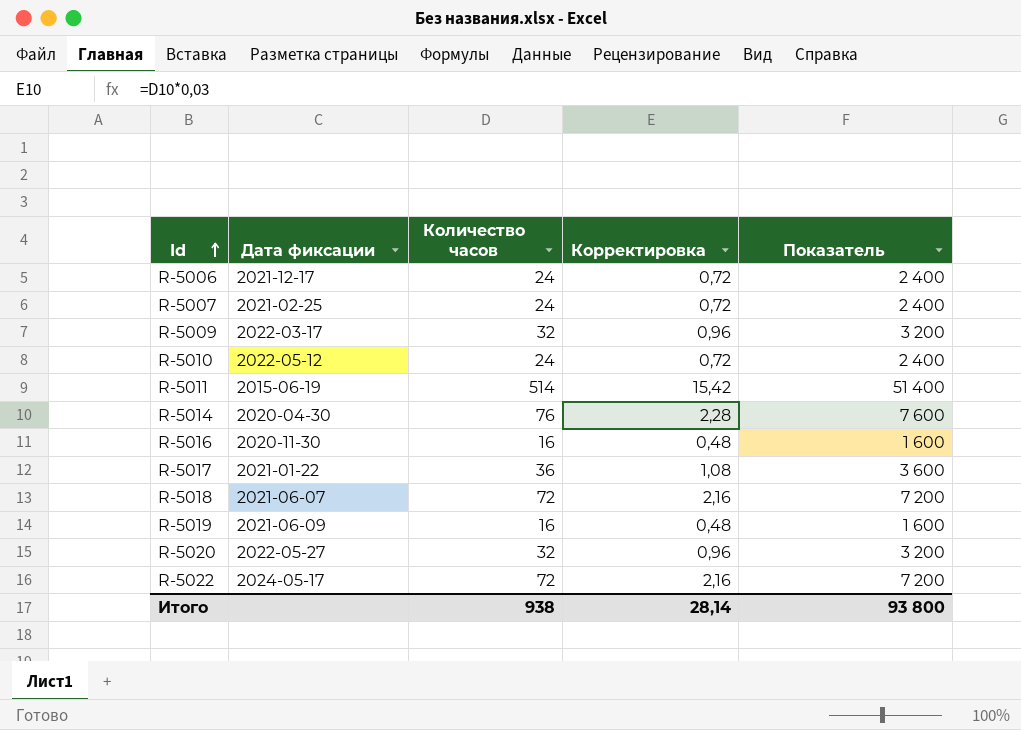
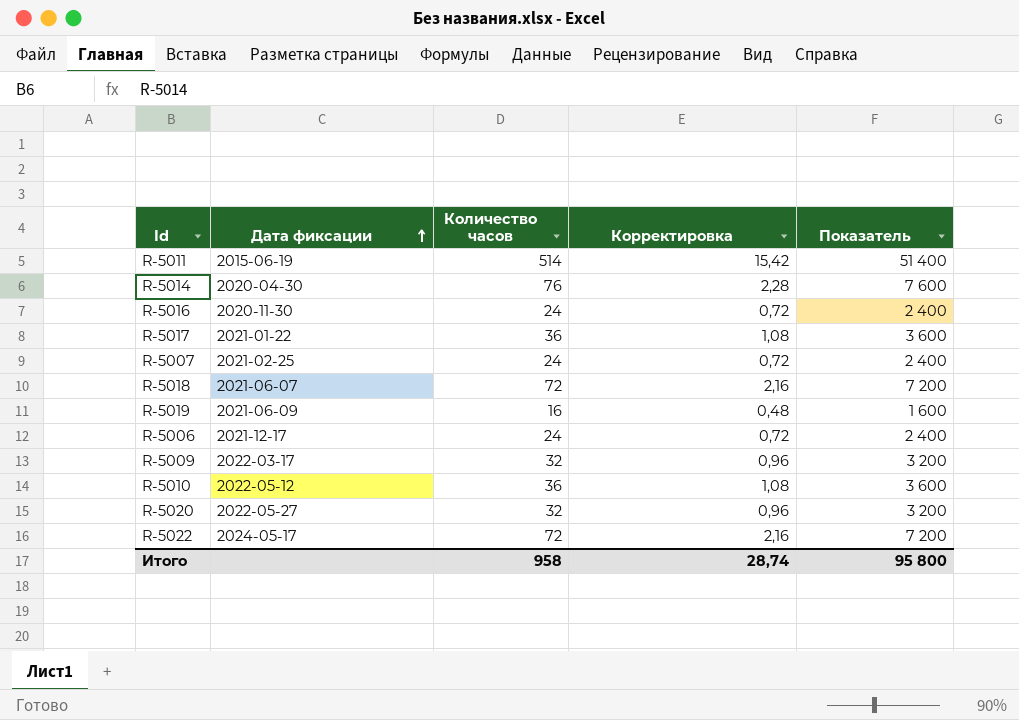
row order: Id ascending -> Дата фиксации ascending
R-5016 | Количество часов: 16 -> 24
R-5016 | Корректировка: 0,48 -> 0,72
R-5016 | Показатель: 1 600 -> 2 400
R-5010 | Количество часов: 24 -> 36
R-5010 | Корректировка: 0,72 -> 1,08
R-5010 | Показатель: 2 400 -> 3 600
Итого | Количество часов: 938 -> 958
Итого | Корректировка: 28,14 -> 28,74
Итого | Показатель: 93 800 -> 95 800

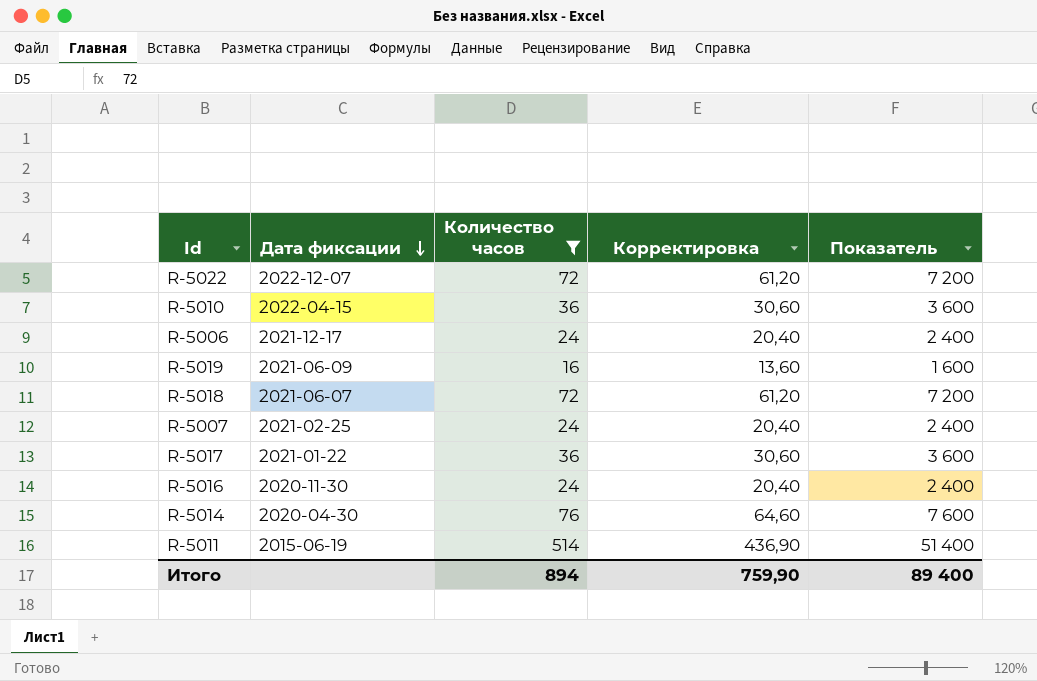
filter: none -> Количество часов != 32
row order: Дата фиксации ascending -> Дата фиксации descending
column Корректировка | formula: [Количество часов] * 0,03 -> [Количество часов] * 0,85
R-5022 | Дата фиксации: 2024-05-17 -> 2022-12-07
R-5010 | Дата фиксации: 2022-05-12 -> 2022-04-15
Итого | Количество часов: 958 -> 894
Итого | Корректировка: 28,74 -> 759,90
Итого | Показатель: 95 800 -> 89 400

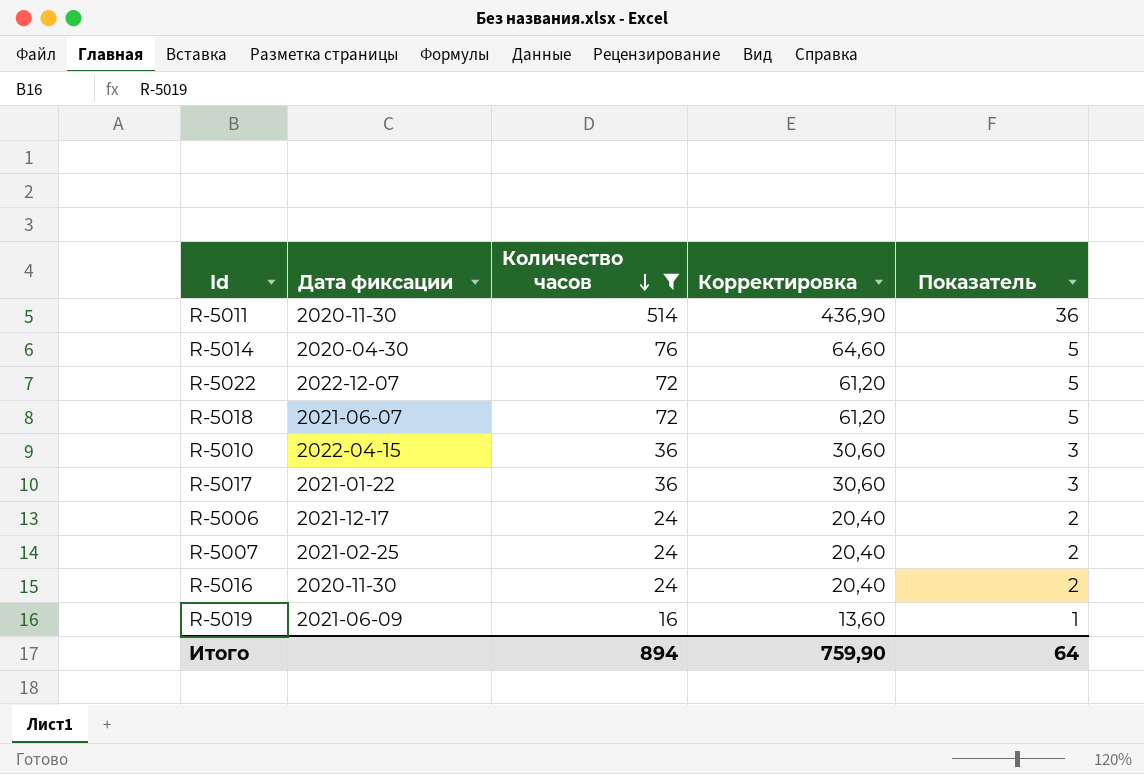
row order: Дата фиксации descending -> Количество часов descending
column Показатель | formula: [Количество часов] * 100 -> [Количество часов] * 0,07
R-5011 | Дата фиксации: 2015-06-19 -> 2020-11-30
Итого | Показатель: 89 400 -> 64

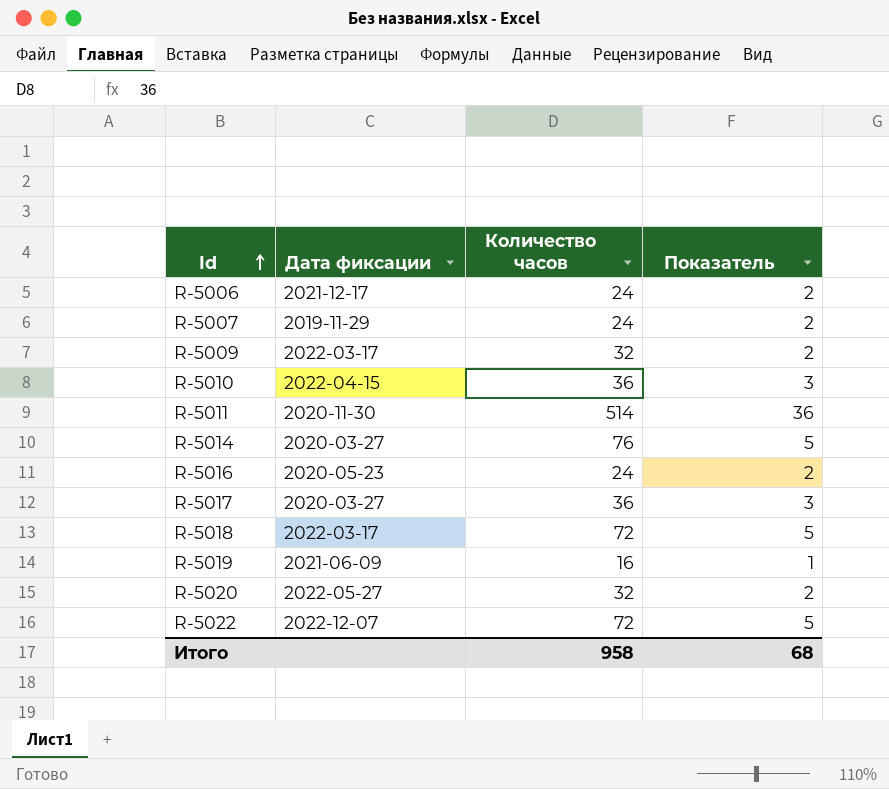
filter: Количество часов != 32 -> none
row order: Количество часов descending -> Id ascending
column Корректировка | formula: [Количество часов] * 0,85 -> none
R-5007 | Дата фиксации: 2021-02-25 -> 2019-11-29
R-5014 | Дата фиксации: 2020-04-30 -> 2020-03-27
R-5016 | Дата фиксации: 2020-11-30 -> 2020-05-23
R-5017 | Дата фиксации: 2021-01-22 -> 2020-03-27
R-5018 | Дата фиксации: 2021-06-07 -> 2022-03-17
Итого | Количество часов: 894 -> 958
Итого | Показатель: 64 -> 68

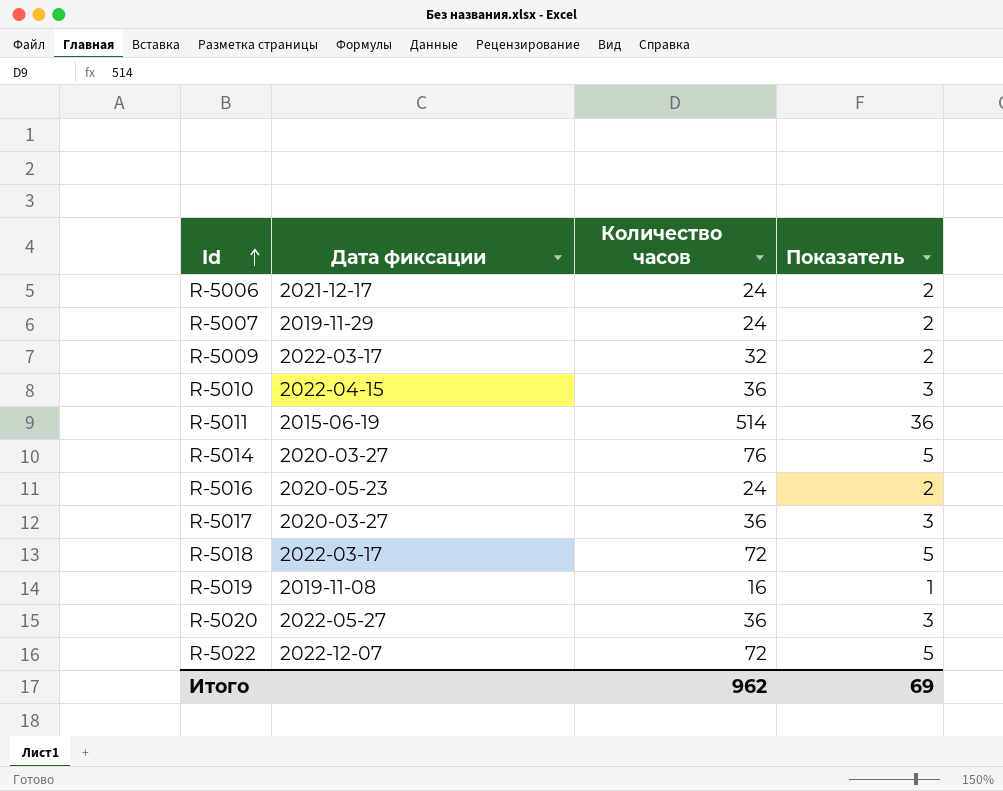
R-5011 | Дата фиксации: 2020-11-30 -> 2015-06-19
R-5019 | Дата фиксации: 2021-06-09 -> 2019-11-08
R-5020 | Количество часов: 32 -> 36
R-5020 | Показатель: 2 -> 3
Итого | Количество часов: 958 -> 962
Итого | Показатель: 68 -> 69

